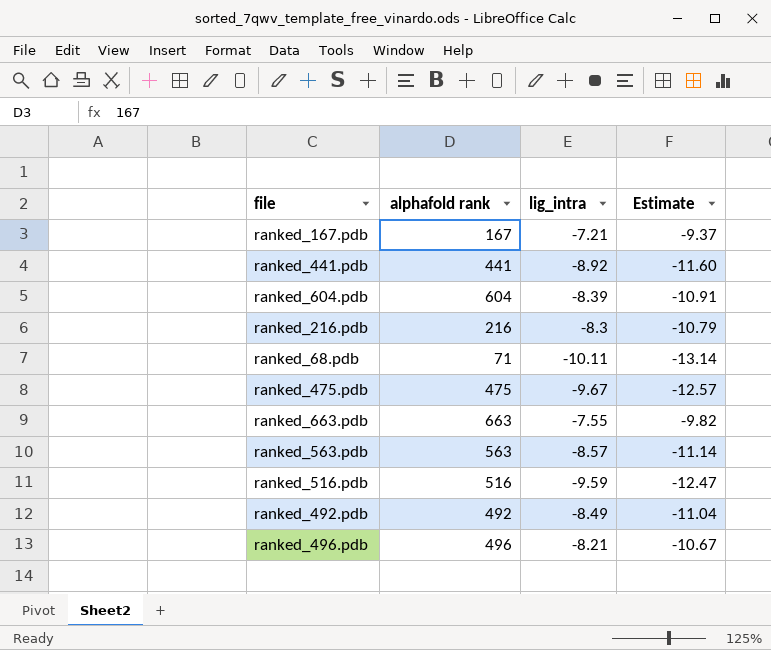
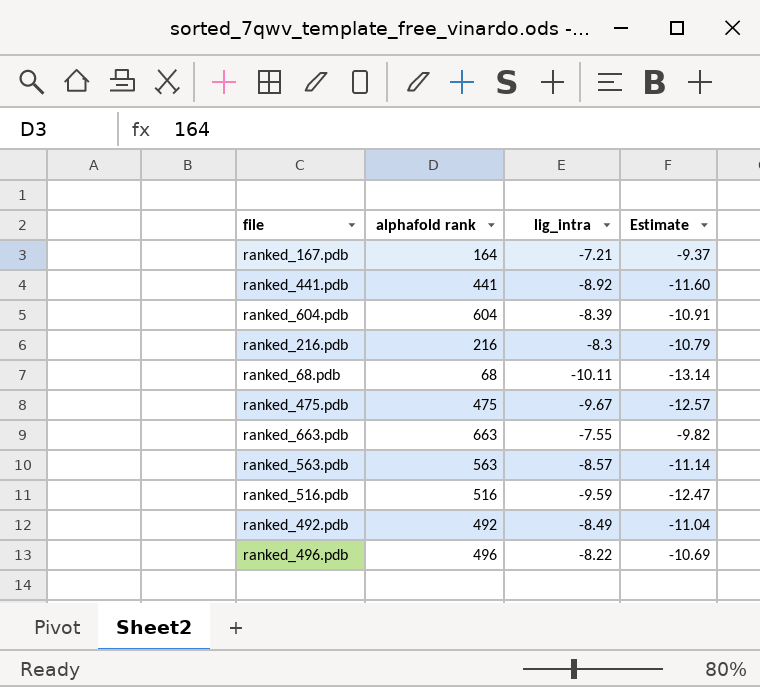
ranked_167.pdb | alphafold rank: 167 -> 164
ranked_68.pdb | alphafold rank: 71 -> 68
ranked_496.pdb | lig_intra: -8.21 -> -8.22
ranked_496.pdb | Estimate: -10.67 -> -10.69

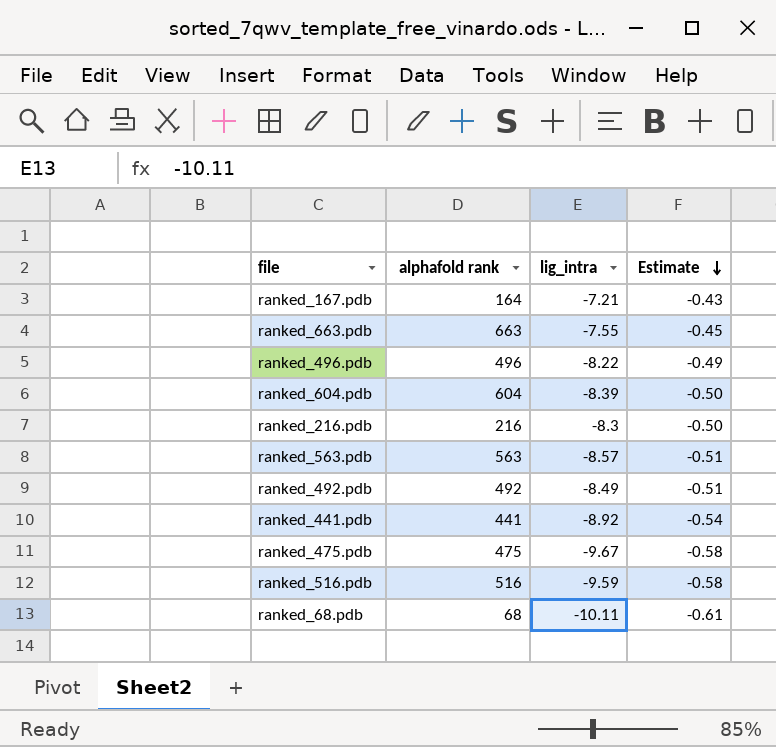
row order: none -> Estimate descending
column Estimate | formula: [lig_intra] * 1.3 -> [lig_intra] * 0.06

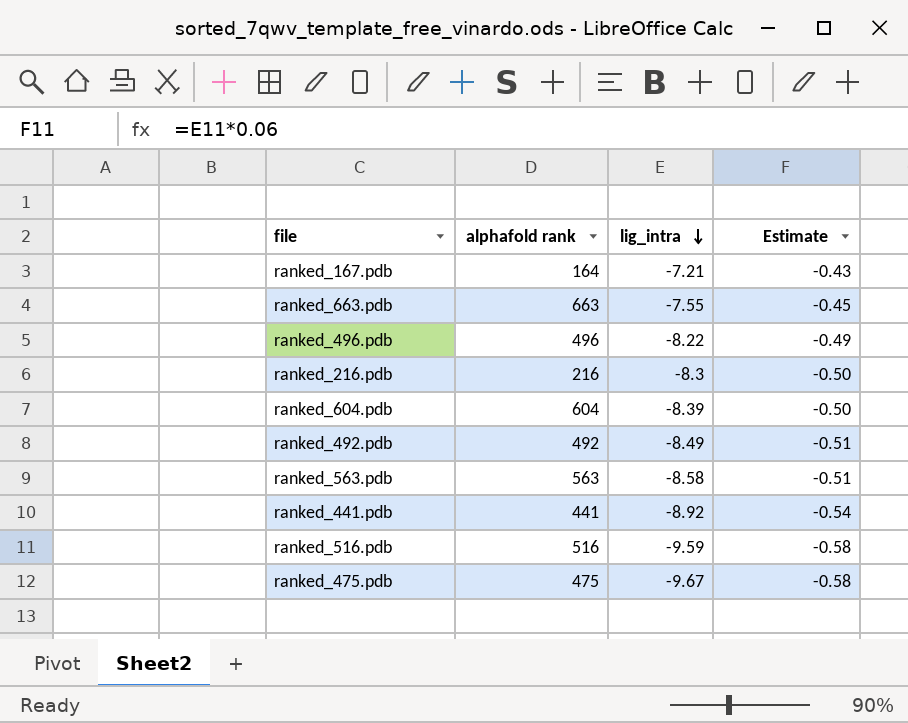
row order: Estimate descending -> lig_intra descending
row ranked_68.pdb: 68 | -10.11 | -0.61 -> none
ranked_563.pdb | lig_intra: -8.57 -> -8.58

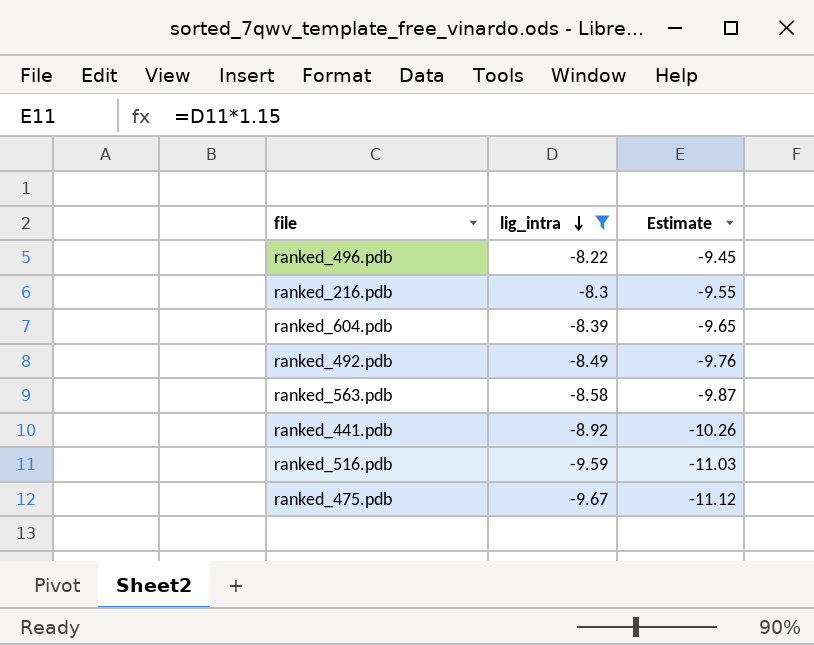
filter: none -> lig_intra <= -8.22
column alphafold rank | position: 2 -> none
column Estimate | formula: [lig_intra] * 0.06 -> [lig_intra] * 1.15

